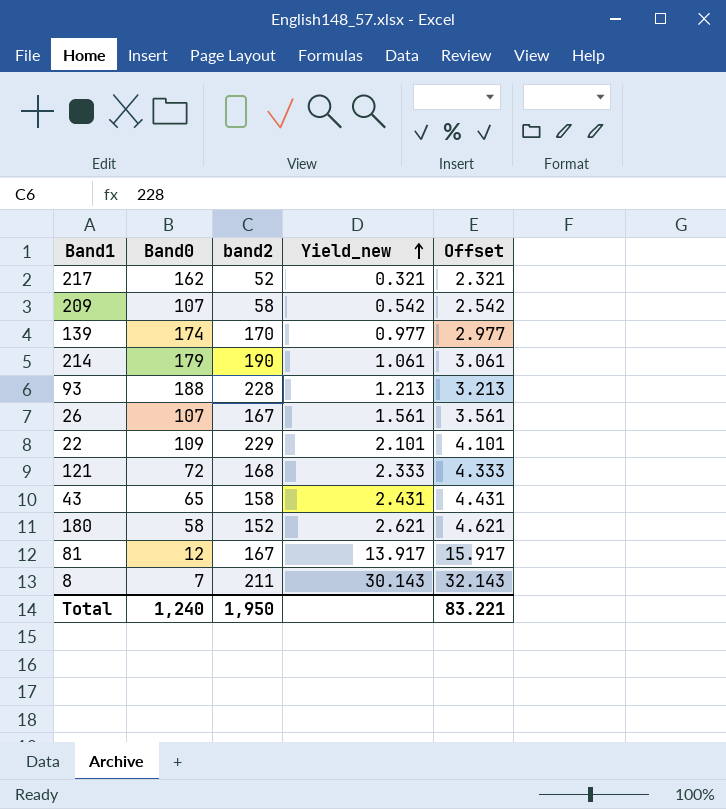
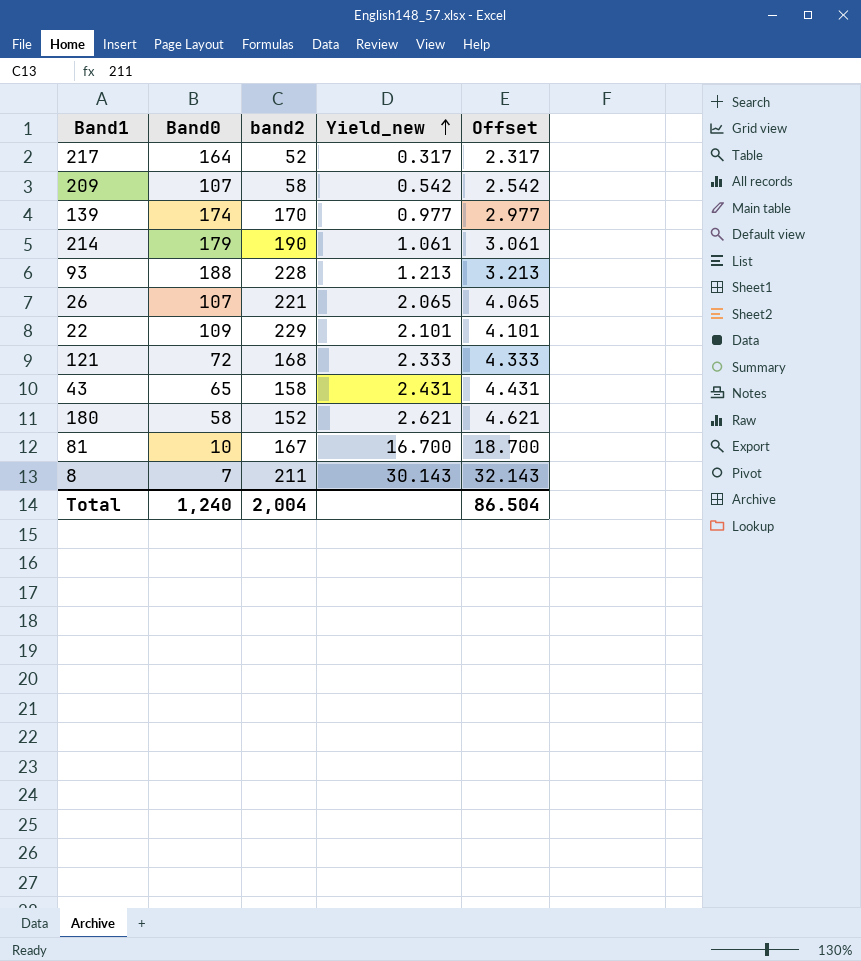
217 | Band0: 162 -> 164
217 | Yield_new: 0.321 -> 0.317
217 | Offset: 2.321 -> 2.317
26 | band2: 167 -> 221
26 | Yield_new: 1.561 -> 2.065
26 | Offset: 3.561 -> 4.065
81 | Band0: 12 -> 10
81 | Yield_new: 13.917 -> 16.700
81 | Offset: 15.917 -> 18.700
Total | band2: 1,950 -> 2,004
Total | Offset: 83.221 -> 86.504

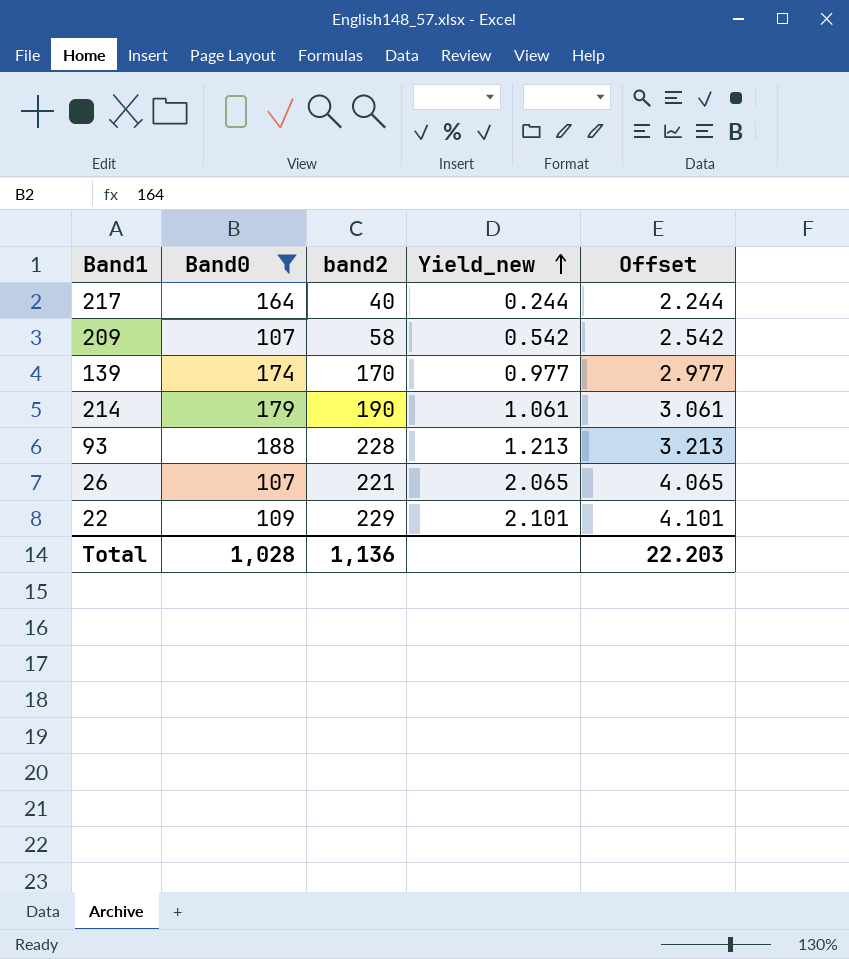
filter: none -> Band0 >= 107
217 | band2: 52 -> 40
217 | Yield_new: 0.317 -> 0.244
217 | Offset: 2.317 -> 2.244
Total | Band0: 1,240 -> 1,028
Total | band2: 2,004 -> 1,136
Total | Offset: 86.504 -> 22.203

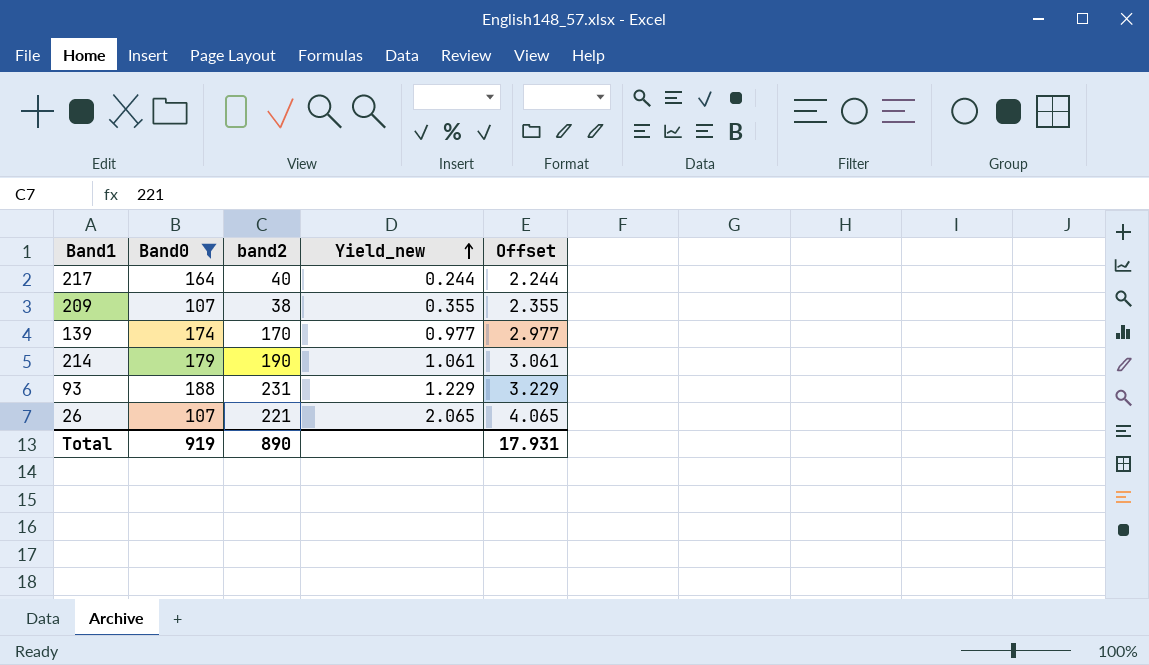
row 22: 109 | 229 | 2.101 | 4.101 -> none
209 | band2: 58 -> 38
209 | Yield_new: 0.542 -> 0.355
209 | Offset: 2.542 -> 2.355
93 | band2: 228 -> 231
93 | Yield_new: 1.213 -> 1.229
93 | Offset: 3.213 -> 3.229
Total | Band0: 1,028 -> 919
Total | band2: 1,136 -> 890
Total | Offset: 22.203 -> 17.931

